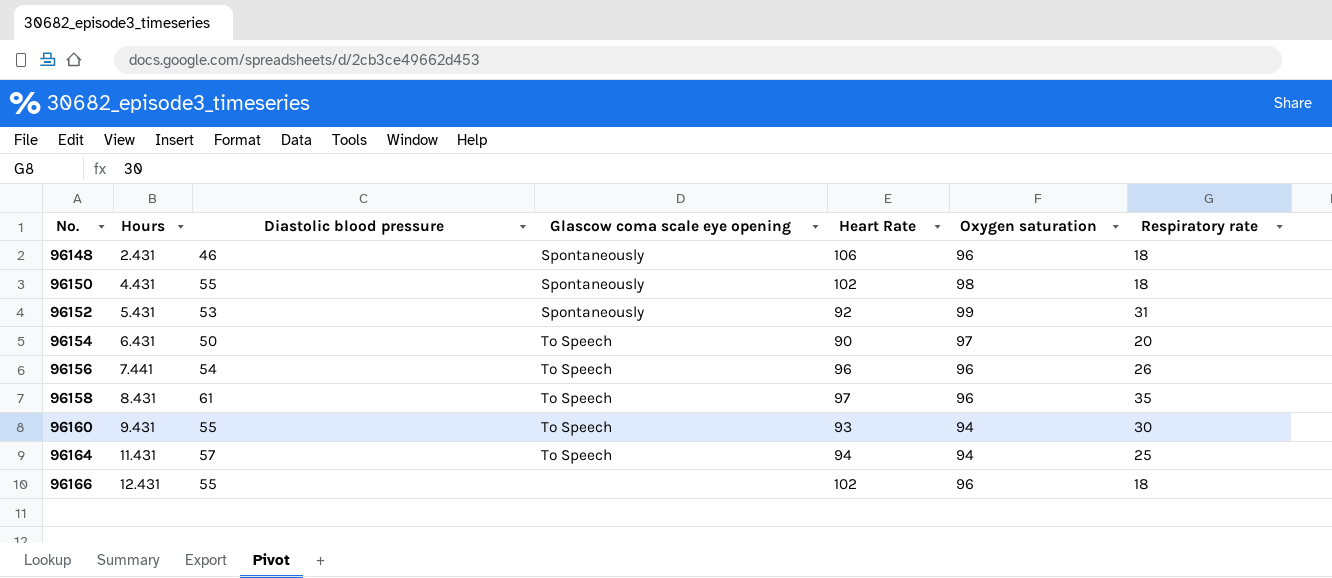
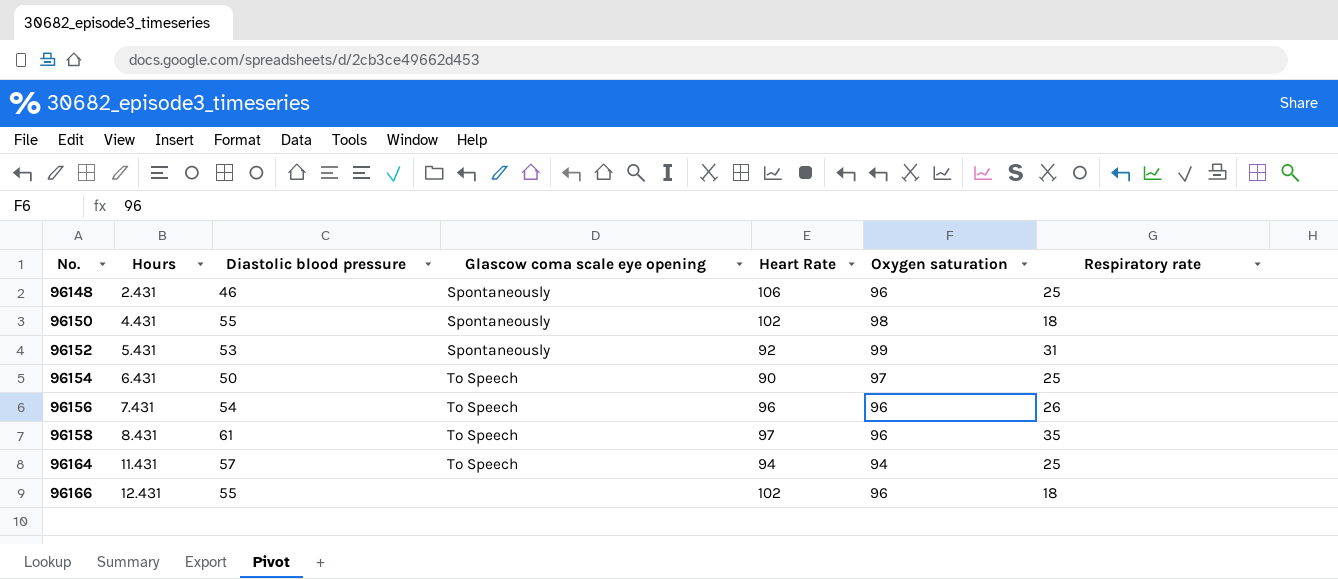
row 96160: 9.431 | 55 | To Speech | 93 | 94 | 30 -> none
96148 | Respiratory rate: 18 -> 25
96154 | Respiratory rate: 20 -> 25
96156 | Hours: 7.441 -> 7.431

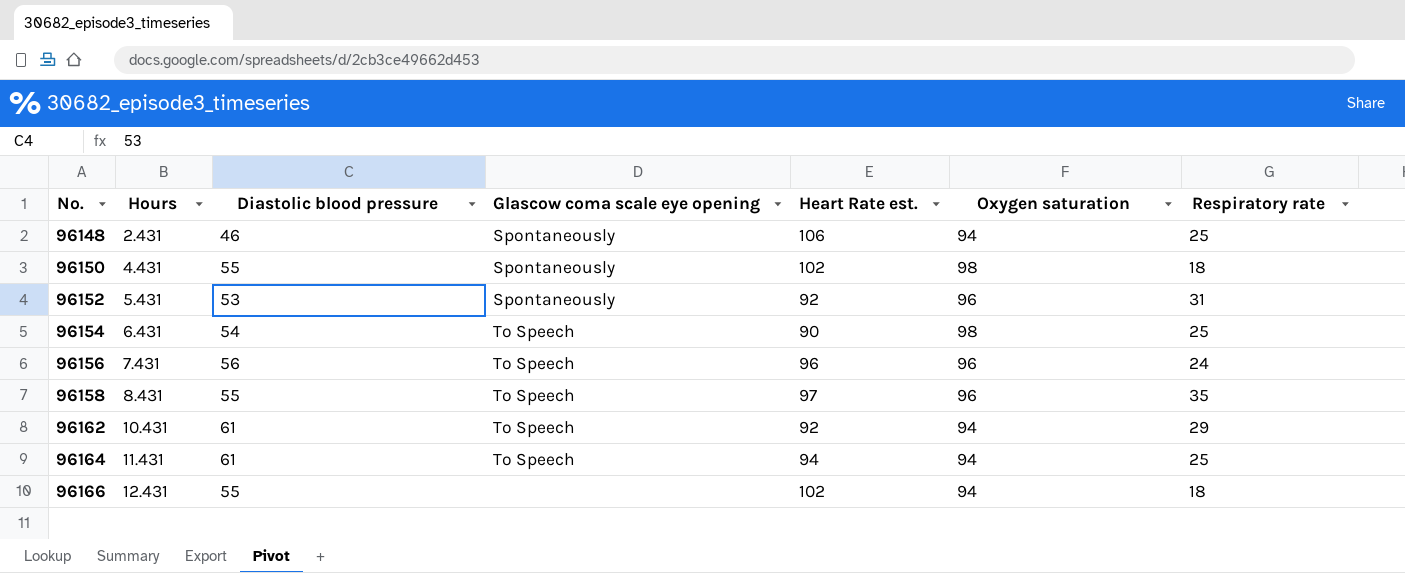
column name: Heart Rate -> Heart Rate est.
96148 | Oxygen saturation: 96 -> 94
96152 | Oxygen saturation: 99 -> 96
96154 | Diastolic blood pressure: 50 -> 54
96154 | Oxygen saturation: 97 -> 98
96156 | Diastolic blood pressure: 54 -> 56
96156 | Respiratory rate: 26 -> 24
96158 | Diastolic blood pressure: 61 -> 55
row 96162: none -> 10.431 | 61 | To Speech | 92 | 94 | 29
96164 | Diastolic blood pressure: 57 -> 61
96166 | Oxygen saturation: 96 -> 94

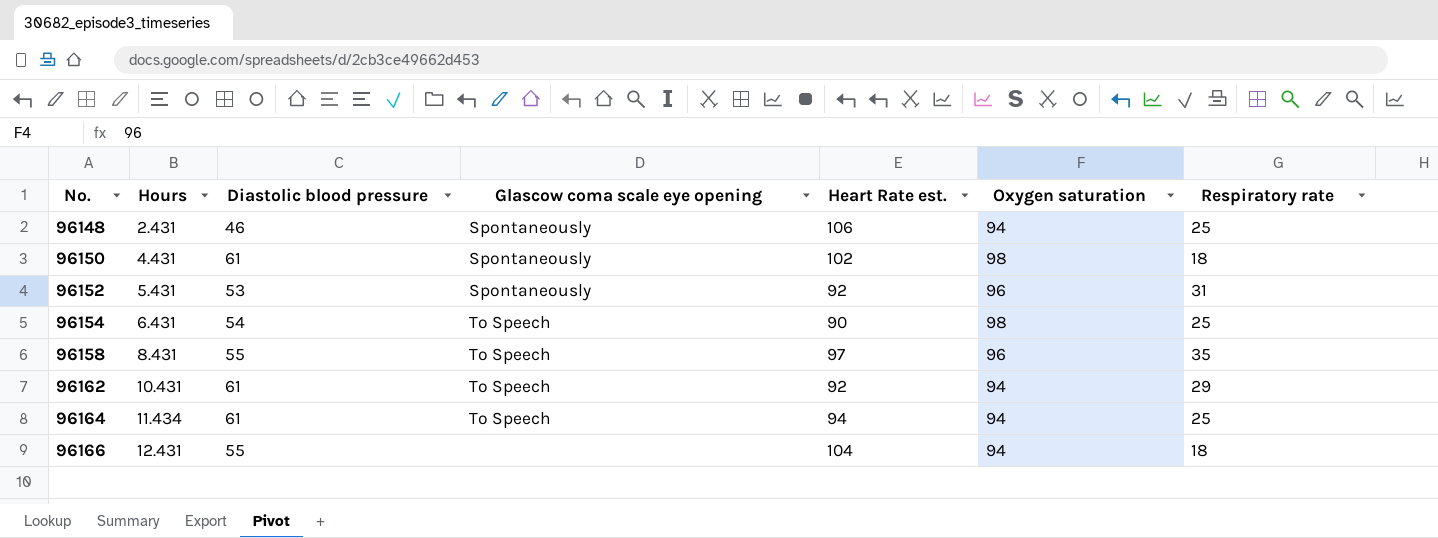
row 96156: 7.431 | 56 | To Speech | 96 | 96 | 24 -> none
96150 | Diastolic blood pressure: 55 -> 61
96164 | Hours: 11.431 -> 11.434
96166 | Heart Rate est.: 102 -> 104

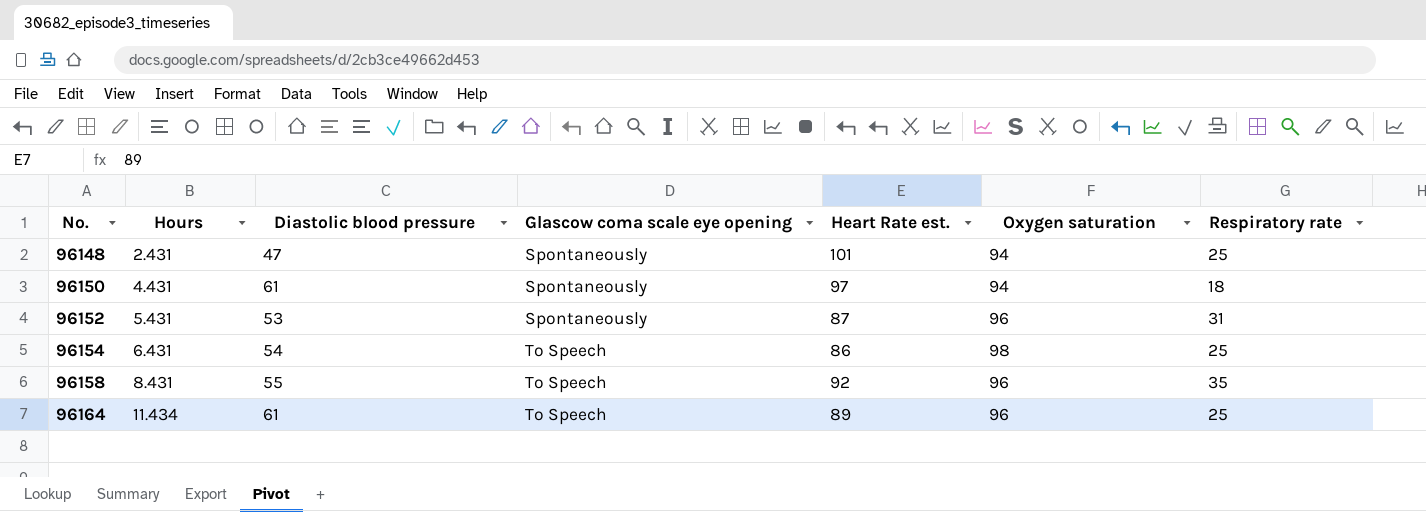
row 96162: 10.431 | 61 | To Speech | 92 | 94 | 29 -> none
row 96166: 12.431 | 55 | none | 104 | 94 | 18 -> none
96148 | Diastolic blood pressure: 46 -> 47
96148 | Heart Rate est.: 106 -> 101
96150 | Heart Rate est.: 102 -> 97
96150 | Oxygen saturation: 98 -> 94
96152 | Heart Rate est.: 92 -> 87
96154 | Heart Rate est.: 90 -> 86
96158 | Heart Rate est.: 97 -> 92
96164 | Heart Rate est.: 94 -> 89
96164 | Oxygen saturation: 94 -> 96

